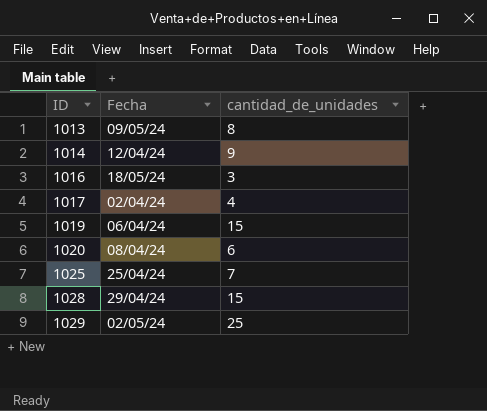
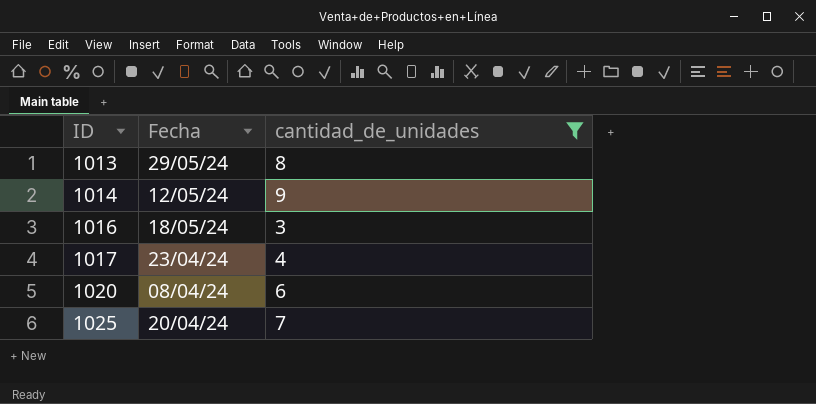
filter: none -> cantidad_de_unidades <= 9
1013 | Fecha: 09/05/24 -> 29/05/24
1014 | Fecha: 12/04/24 -> 12/05/24
1017 | Fecha: 02/04/24 -> 23/04/24
1025 | Fecha: 25/04/24 -> 20/04/24

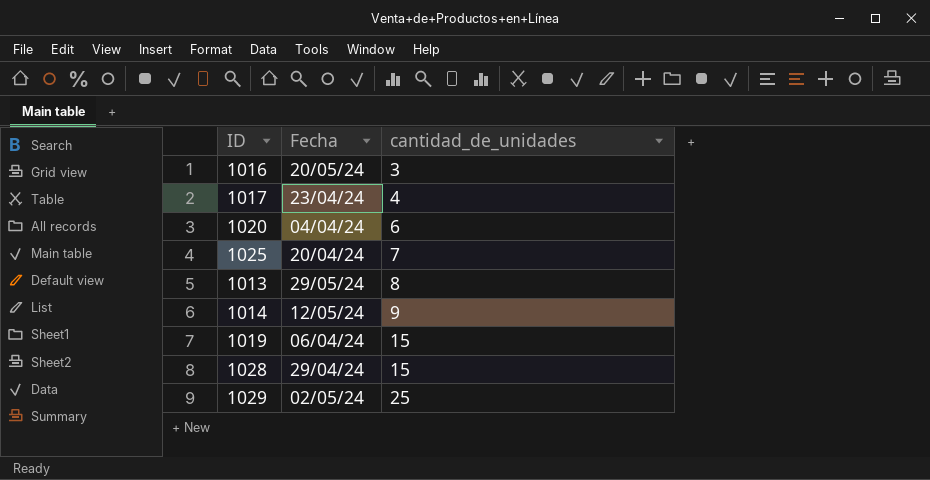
filter: cantidad_de_unidades <= 9 -> none
row order: ID ascending -> cantidad_de_unidades ascending
1016 | Fecha: 18/05/24 -> 20/05/24
1020 | Fecha: 08/04/24 -> 04/04/24

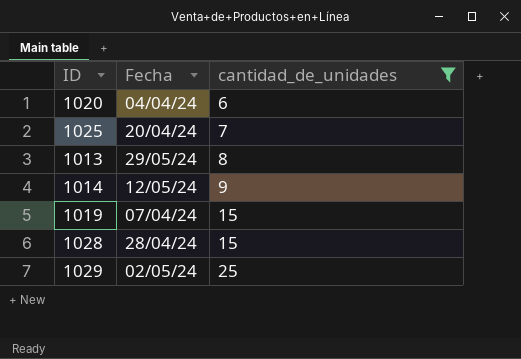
filter: none -> cantidad_de_unidades >= 6
1019 | Fecha: 06/04/24 -> 07/04/24
1028 | Fecha: 29/04/24 -> 28/04/24

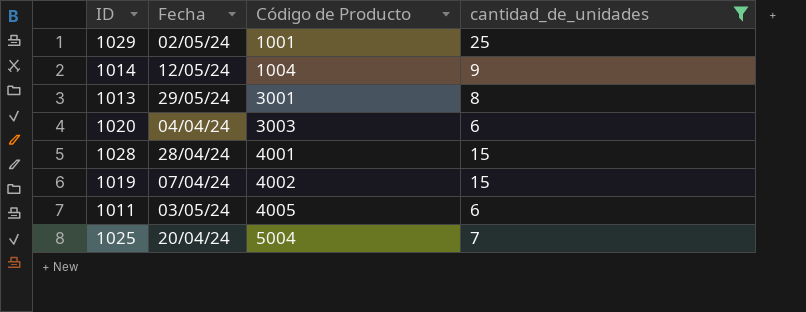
row order: cantidad_de_unidades ascending -> Código de Producto ascending
column Código de Producto | position: none -> 3
row 1011: none -> 03/05/24 | 4005 | 6

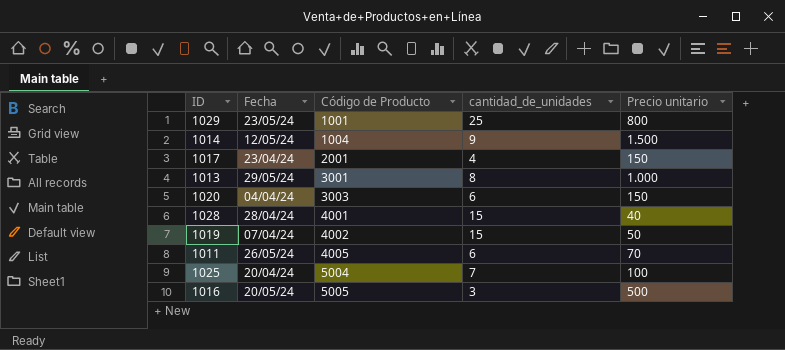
filter: cantidad_de_unidades >= 6 -> none
column Precio unitario | position: none -> 5
1029 | Fecha: 02/05/24 -> 23/05/24
1011 | Fecha: 03/05/24 -> 26/05/24

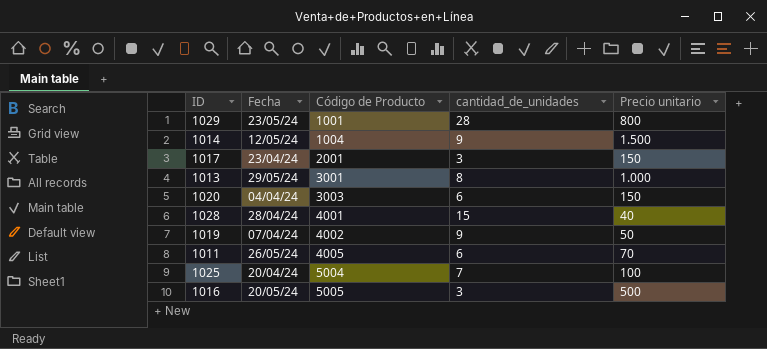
1029 | cantidad_de_unidades: 25 -> 28
1017 | cantidad_de_unidades: 4 -> 3
1019 | cantidad_de_unidades: 15 -> 9

